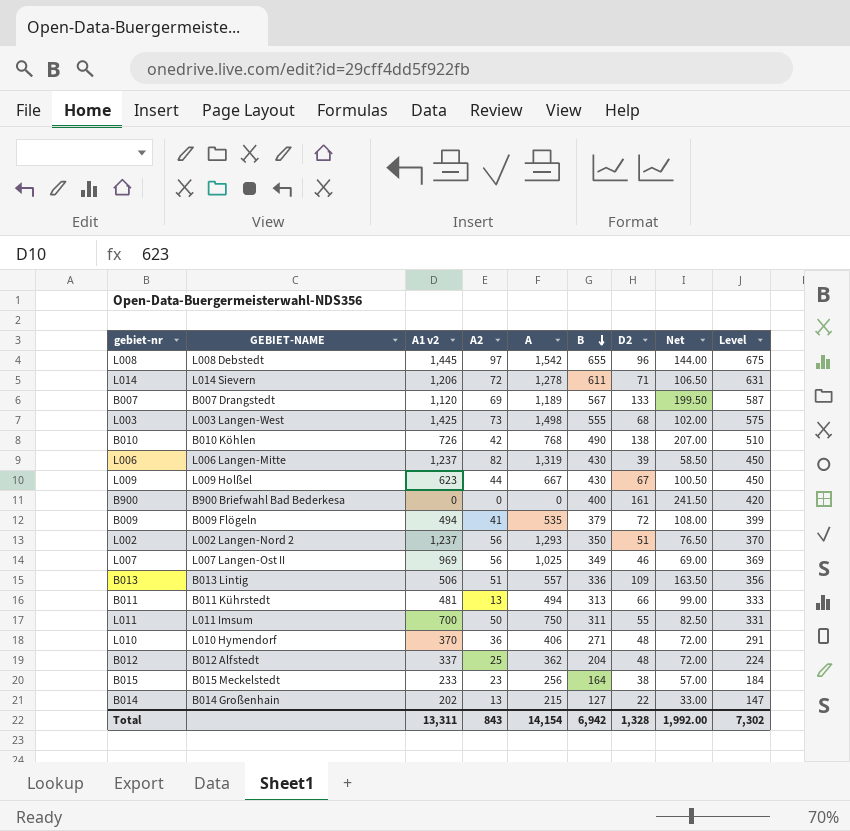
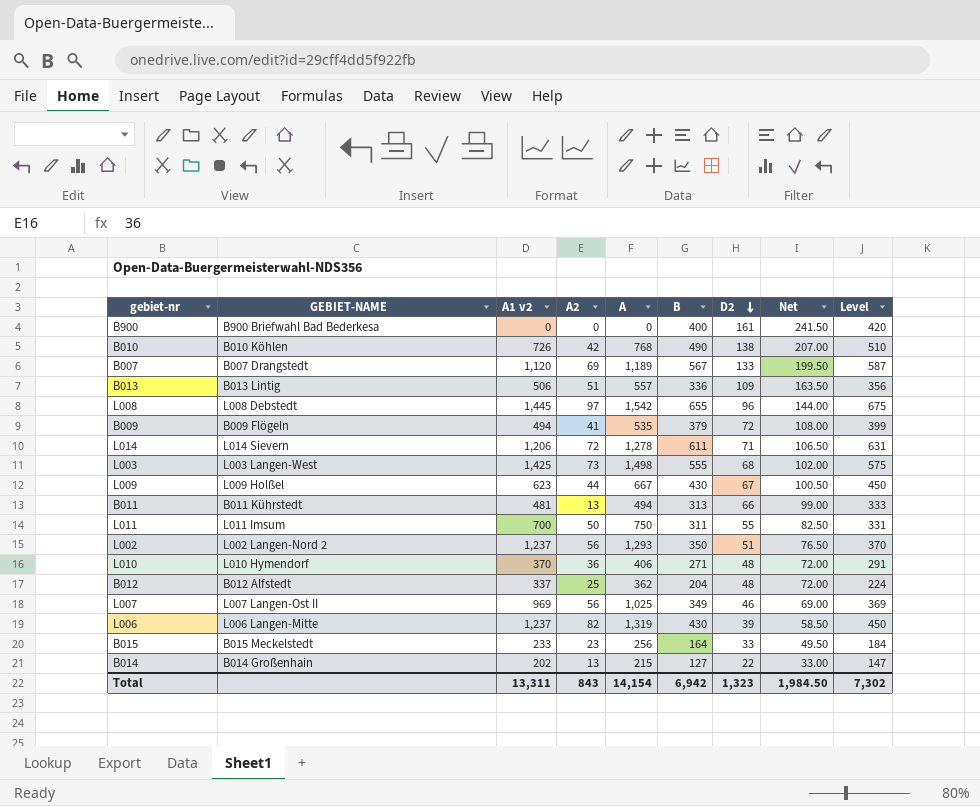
row order: B descending -> D2 descending
B015 | D2: 38 -> 33
B015 | Net: 57.00 -> 49.50
Total | D2: 1,328 -> 1,323
Total | Net: 1,992.00 -> 1,984.50

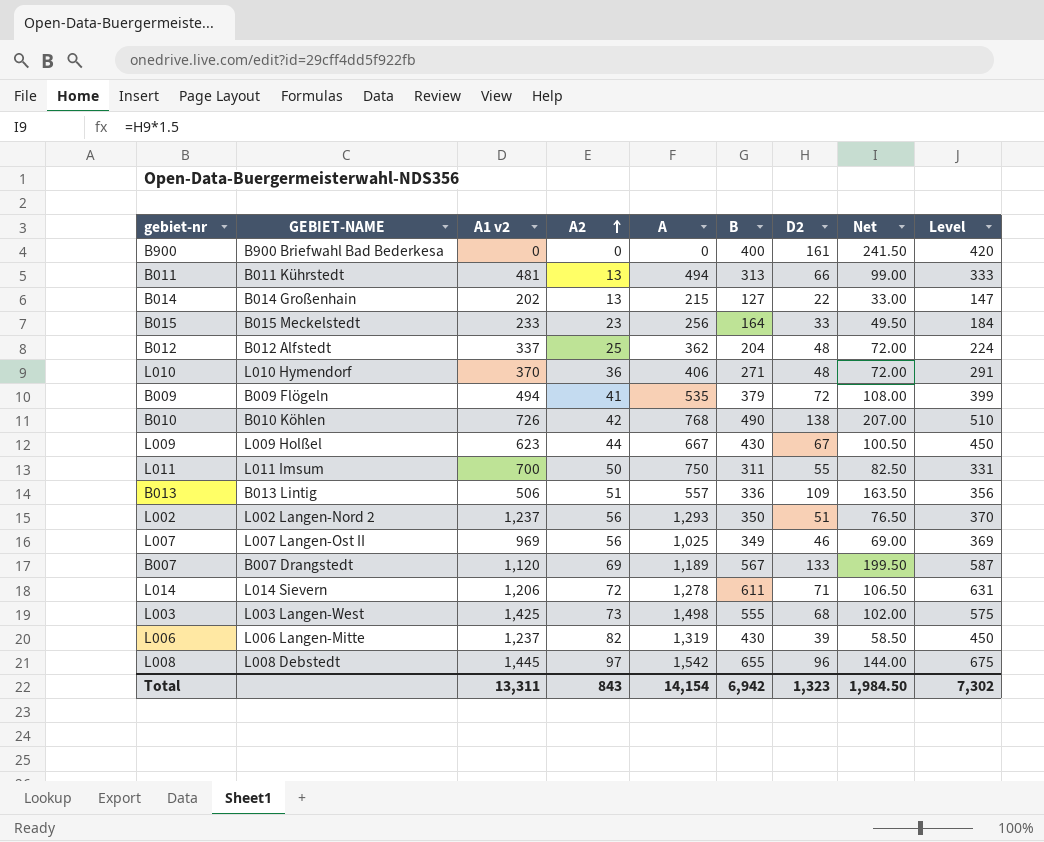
row order: D2 descending -> A2 ascending

